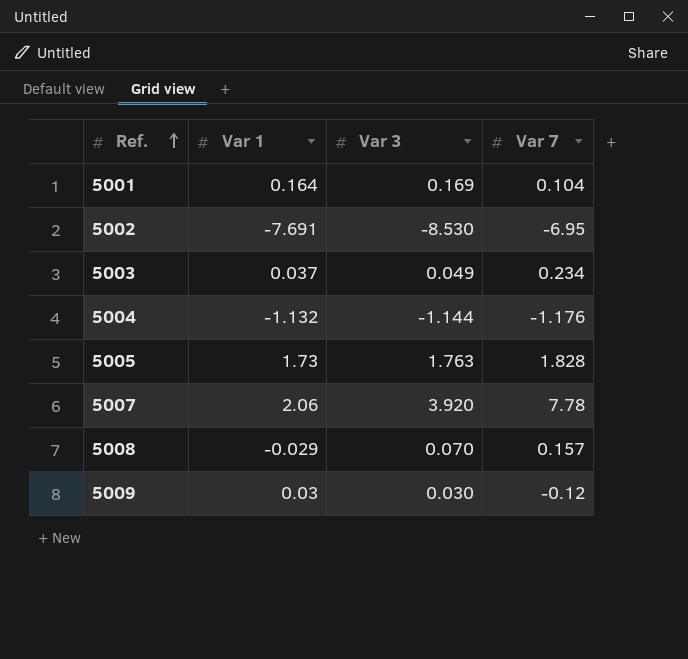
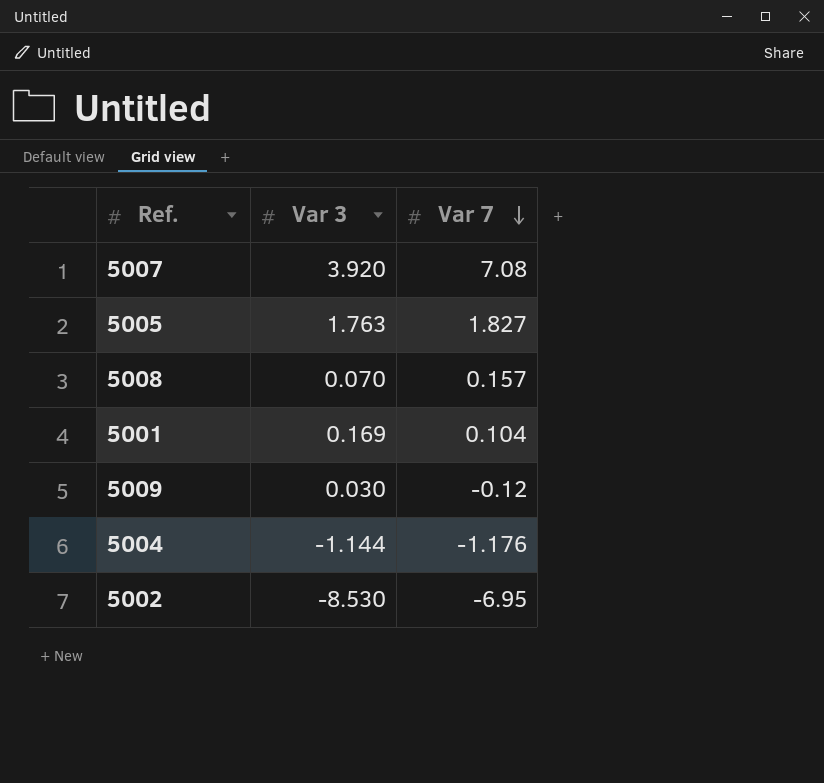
row order: Ref. ascending -> Var 7 descending
column Var 1 | position: 2 -> none
row 5003: 0.037 | 0.049 | 0.234 -> none
5007 | Var 7: 7.78 -> 7.08
5005 | Var 7: 1.828 -> 1.827

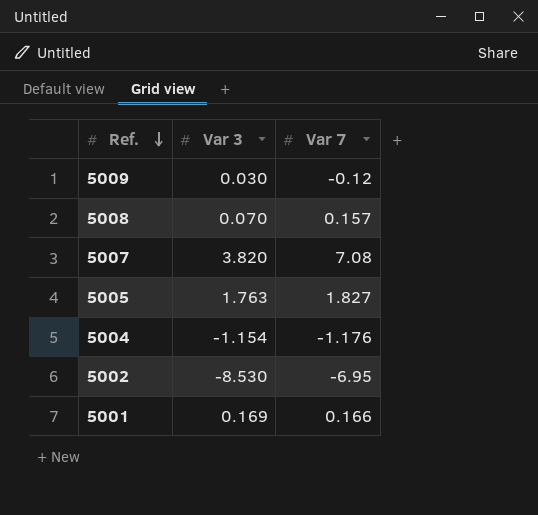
row order: Var 7 descending -> Ref. descending
5007 | Var 3: 3.920 -> 3.820
5004 | Var 3: -1.144 -> -1.154
5001 | Var 7: 0.104 -> 0.166

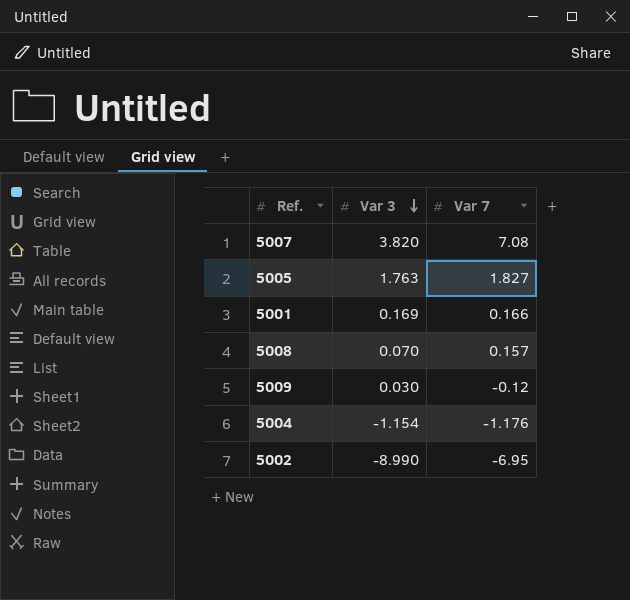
row order: Ref. descending -> Var 3 descending
5002 | Var 3: -8.530 -> -8.990

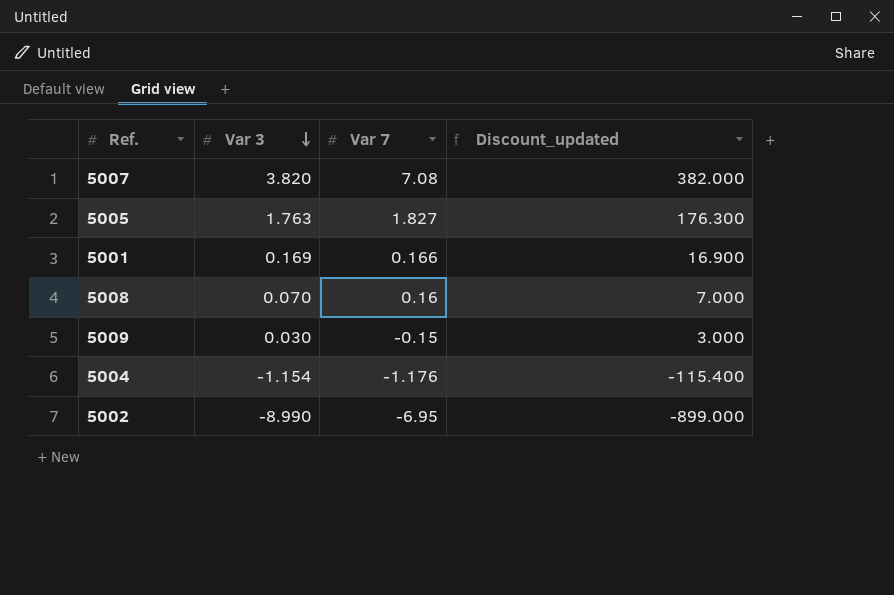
column Discount_updated | formula: none -> [Var 3] * 100
5008 | Var 7: 0.157 -> 0.16
5009 | Var 7: -0.12 -> -0.15

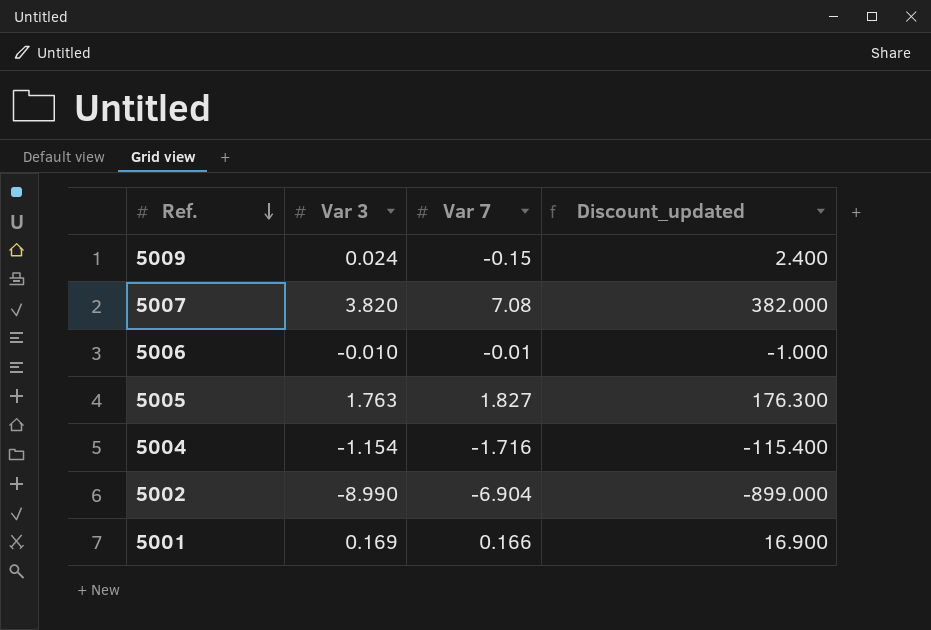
row order: Var 3 descending -> Ref. descending
row 5008: 0.070 | 0.16 | 7.000 -> none
5009 | Var 3: 0.030 -> 0.024
5009 | Discount_updated: 3.000 -> 2.400
row 5006: none -> -0.010 | -0.01 | -1.000
5004 | Var 7: -1.176 -> -1.716
5002 | Var 7: -6.95 -> -6.904

